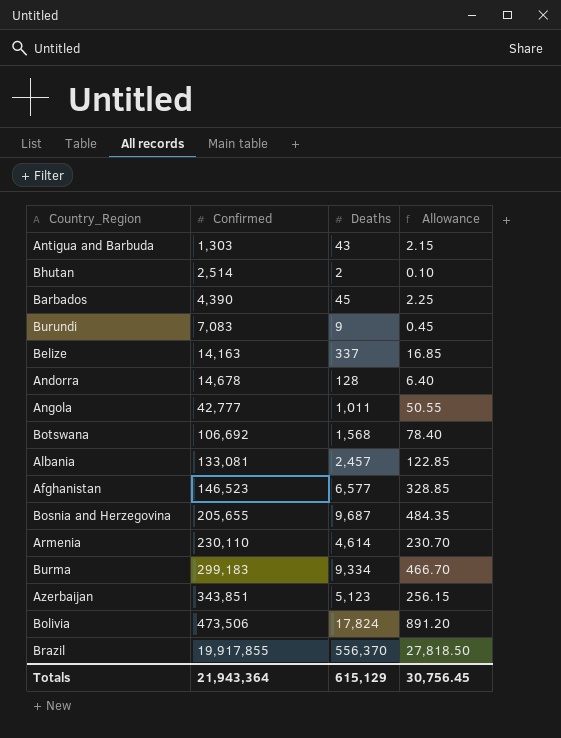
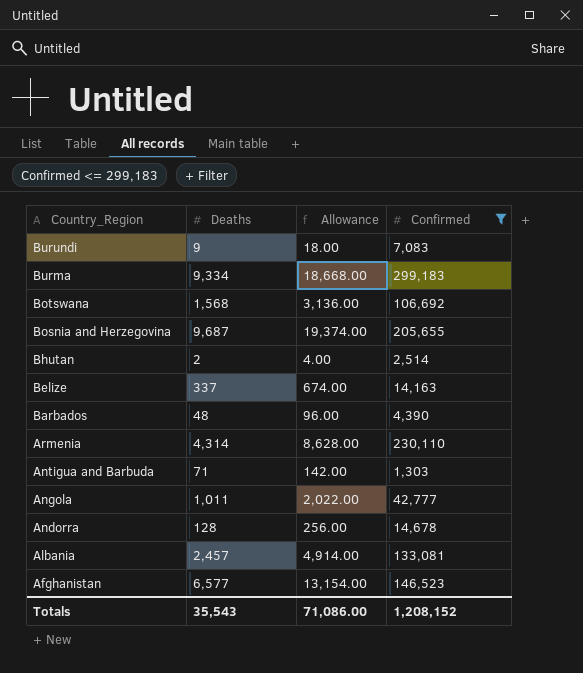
filter: none -> Confirmed <= 299,183
row order: Confirmed ascending -> Country_Region descending
column Allowance | formula: [Deaths] * 0.05 -> [Deaths] * 2
column Confirmed | position: 2 -> 4
Barbados | Deaths: 45 -> 48
Armenia | Deaths: 4,614 -> 4,314
Antigua and Barbuda | Deaths: 43 -> 71
Totals | Deaths: 615,129 -> 35,543
Totals | Allowance: 30,756.45 -> 71,086.00
Totals | Confirmed: 21,943,364 -> 1,208,152

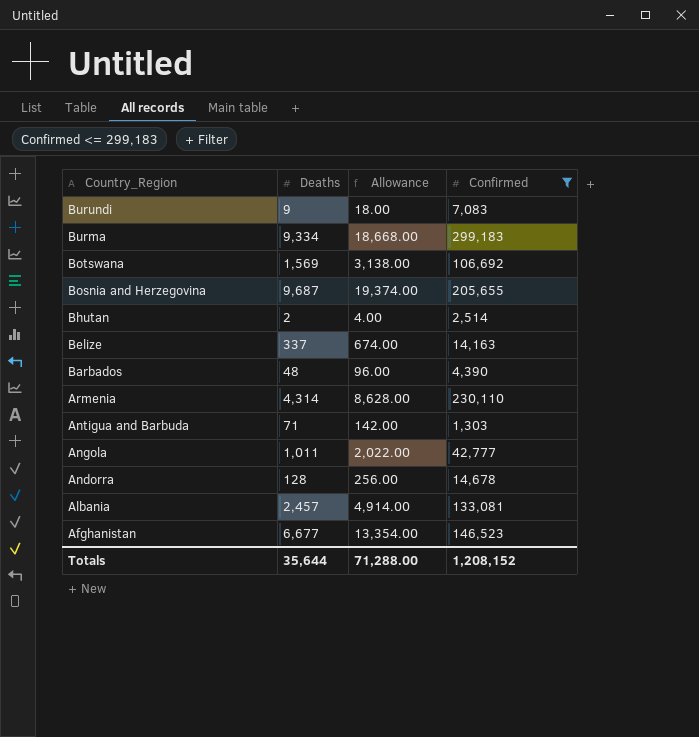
Botswana | Deaths: 1,568 -> 1,569
Botswana | Allowance: 3,136.00 -> 3,138.00
Afghanistan | Deaths: 6,577 -> 6,677
Afghanistan | Allowance: 13,154.00 -> 13,354.00
Totals | Deaths: 35,543 -> 35,644
Totals | Allowance: 71,086.00 -> 71,288.00

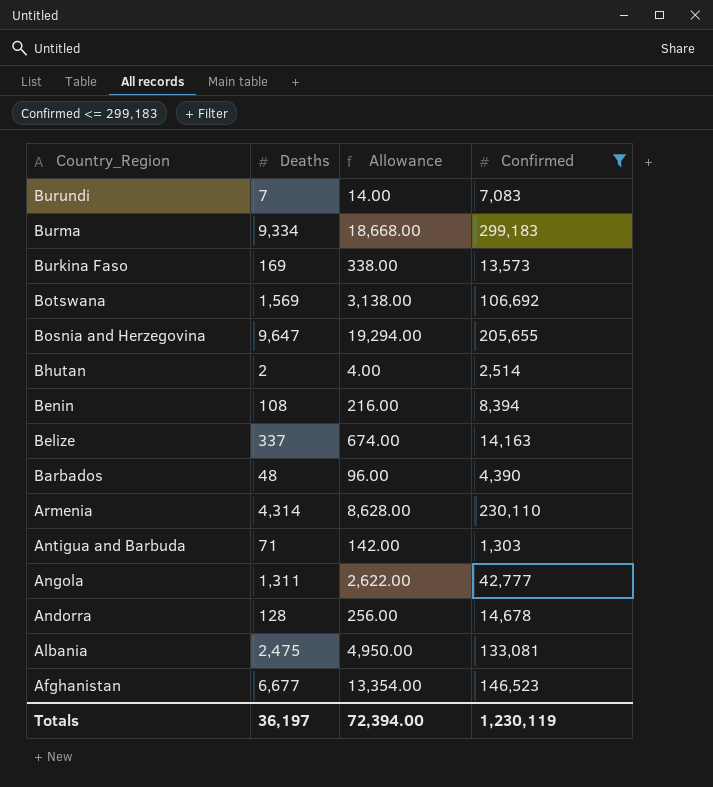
Burundi | Deaths: 9 -> 7
Burundi | Allowance: 18.00 -> 14.00
row Burkina Faso: none -> 169 | 338.00 | 13,573
Bosnia and Herzegovina | Deaths: 9,687 -> 9,647
Bosnia and Herzegovina | Allowance: 19,374.00 -> 19,294.00
row Benin: none -> 108 | 216.00 | 8,394
Angola | Deaths: 1,011 -> 1,311
Angola | Allowance: 2,022.00 -> 2,622.00
Albania | Deaths: 2,457 -> 2,475
Albania | Allowance: 4,914.00 -> 4,950.00
Totals | Deaths: 35,644 -> 36,197
Totals | Allowance: 71,288.00 -> 72,394.00
Totals | Confirmed: 1,208,152 -> 1,230,119

